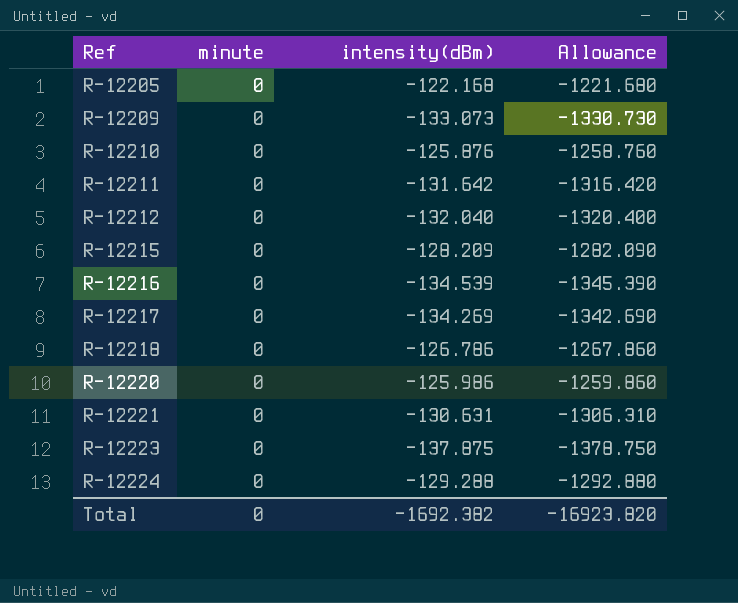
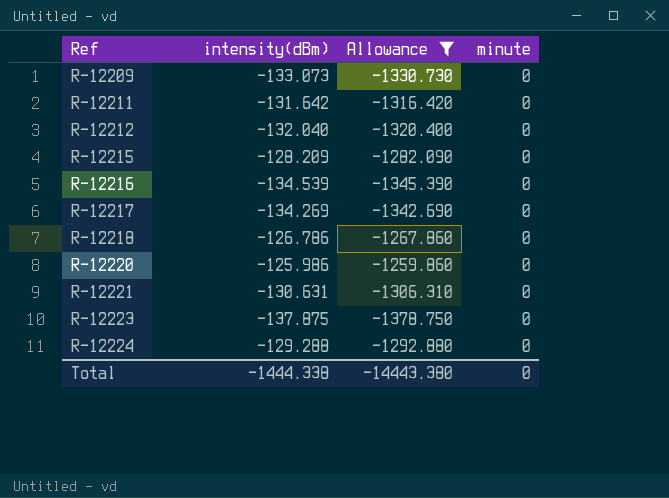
filter: none -> Allowance <= -1259.860
column minute | position: 2 -> 4
Total | intensity(dBm): -1692.382 -> -1444.338
Total | Allowance: -16923.820 -> -14443.380

